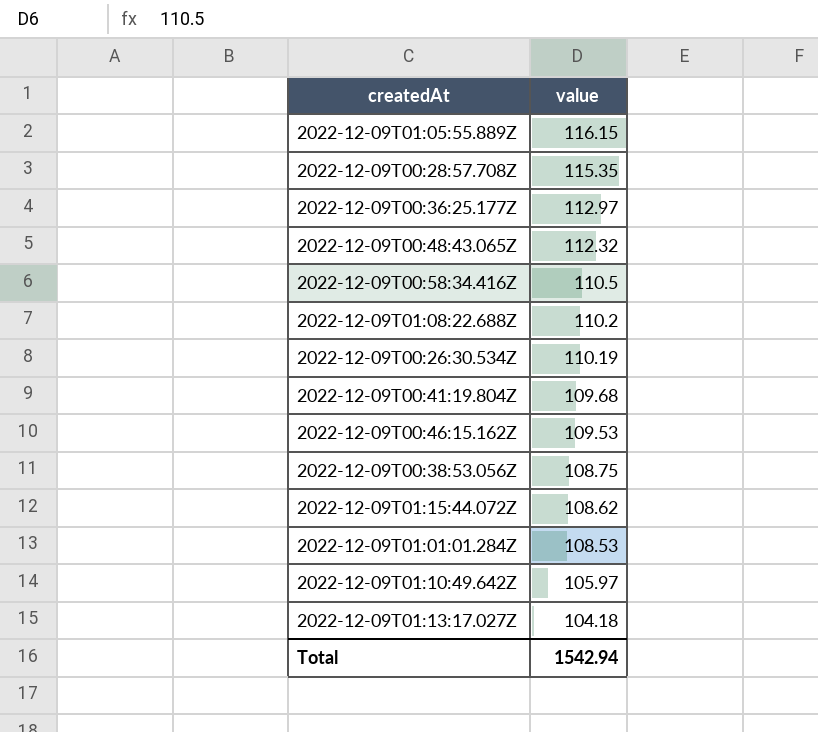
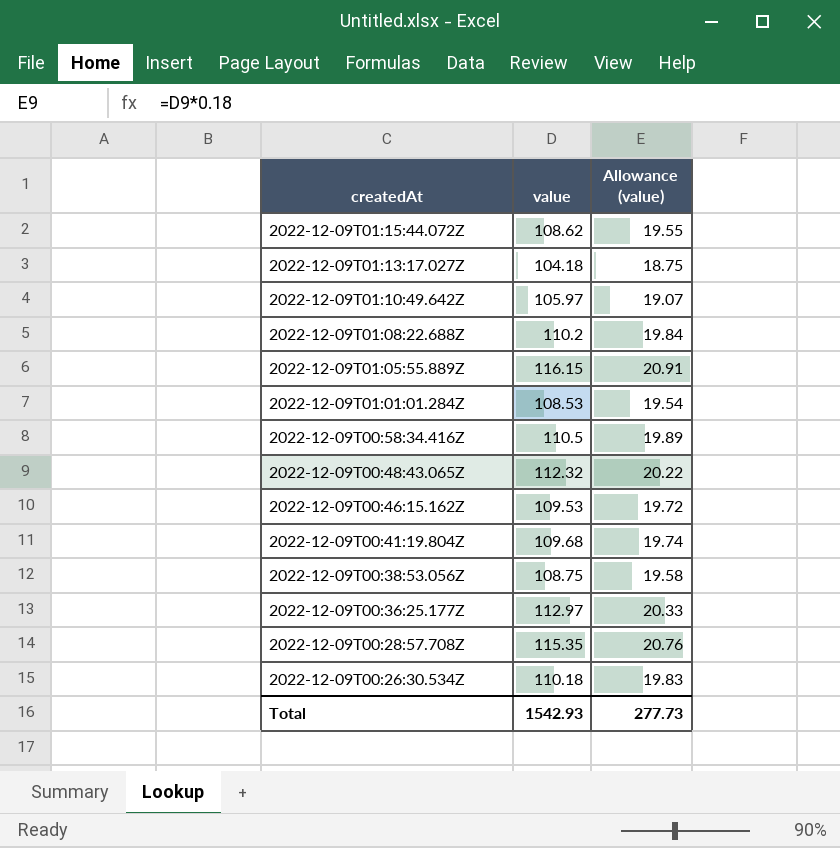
row order: value descending -> createdAt descending
column Allowance (value) | formula: none -> [value] * 0.18
2022-12-09T00:26:30.534Z | value: 110.19 -> 110.18
Total | value: 1542.94 -> 1542.93

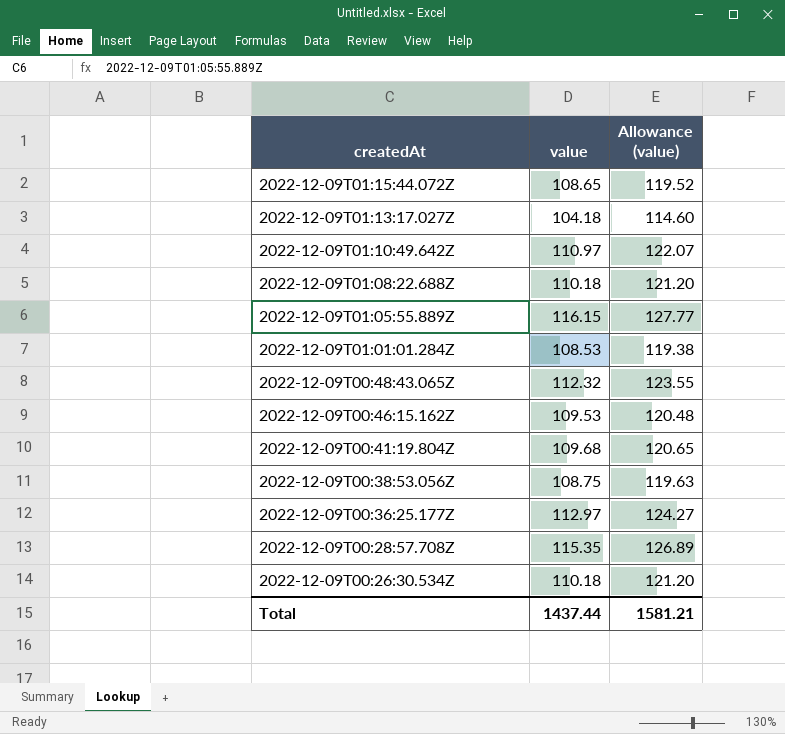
column Allowance (value) | formula: [value] * 0.18 -> [value] * 1.1
row 2022-12-09T00:58:34.416Z: 110.5 | 19.89 -> none
2022-12-09T01:15:44.072Z | value: 108.62 -> 108.65
2022-12-09T01:10:49.642Z | value: 105.97 -> 110.97
2022-12-09T01:08:22.688Z | value: 110.2 -> 110.18
Total | value: 1542.93 -> 1437.44
Total | Allowance (value): 277.73 -> 1581.21

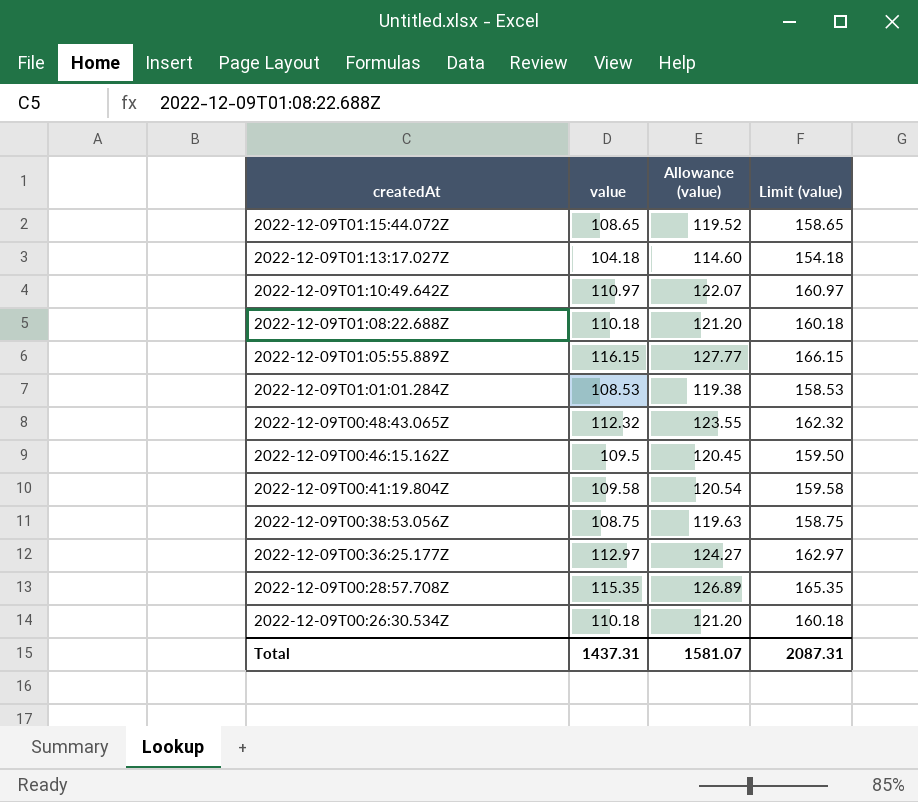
column Limit (value) | formula: none -> [value] + 50
2022-12-09T00:46:15.162Z | value: 109.53 -> 109.5
2022-12-09T00:46:15.162Z | Allowance (value): 120.48 -> 120.45
2022-12-09T00:41:19.804Z | value: 109.68 -> 109.58
2022-12-09T00:41:19.804Z | Allowance (value): 120.65 -> 120.54
Total | value: 1437.44 -> 1437.31
Total | Allowance (value): 1581.21 -> 1581.07

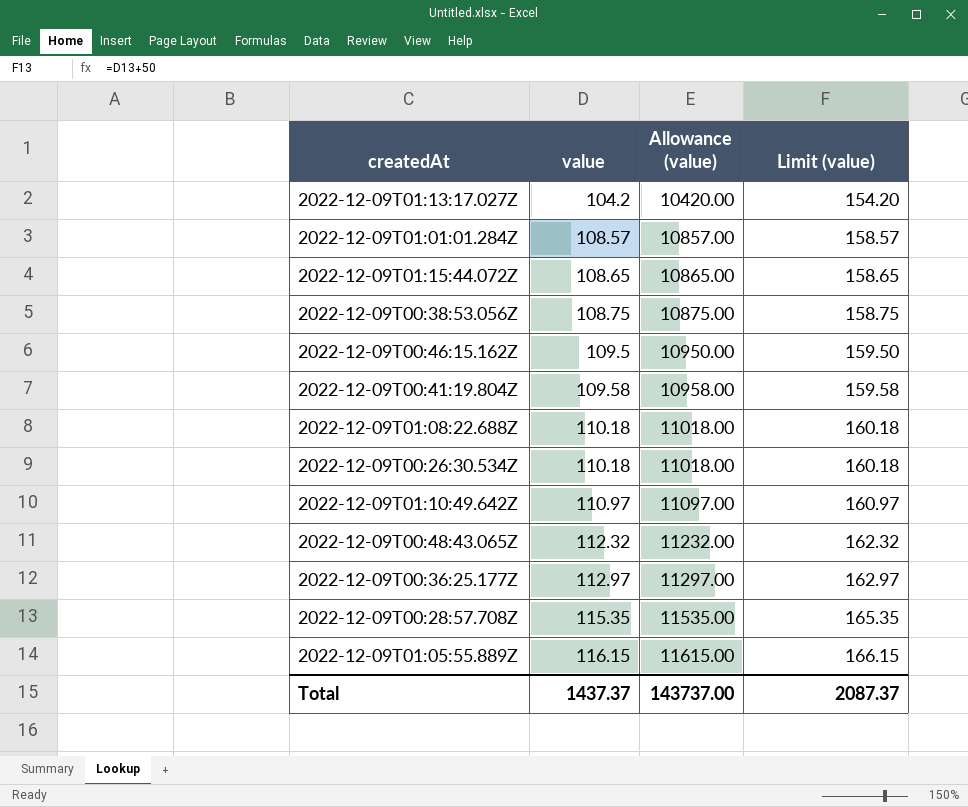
row order: createdAt descending -> value ascending
column Allowance (value) | formula: [value] * 1.1 -> [value] * 100
2022-12-09T01:13:17.027Z | value: 104.18 -> 104.2
2022-12-09T01:13:17.027Z | Limit (value): 154.18 -> 154.20
2022-12-09T01:01:01.284Z | value: 108.53 -> 108.57
2022-12-09T01:01:01.284Z | Limit (value): 158.53 -> 158.57
Total | value: 1437.31 -> 1437.37
Total | Allowance (value): 1581.07 -> 143737.00
Total | Limit (value): 2087.31 -> 2087.37

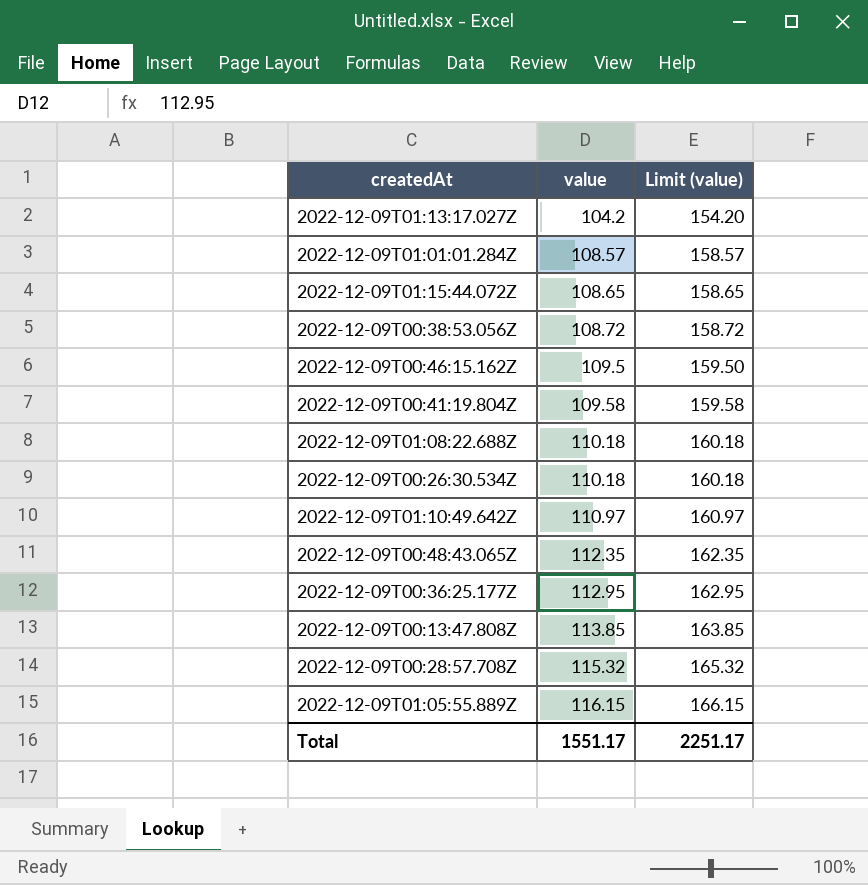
column Allowance (value) | formula: [value] * 100 -> none
2022-12-09T00:38:53.056Z | value: 108.75 -> 108.72
2022-12-09T00:38:53.056Z | Limit (value): 158.75 -> 158.72
2022-12-09T00:48:43.065Z | value: 112.32 -> 112.35
2022-12-09T00:48:43.065Z | Limit (value): 162.32 -> 162.35
2022-12-09T00:36:25.177Z | value: 112.97 -> 112.95
2022-12-09T00:36:25.177Z | Limit (value): 162.97 -> 162.95
row 2022-12-09T00:13:47.808Z: none -> 113.85 | 163.85
2022-12-09T00:28:57.708Z | value: 115.35 -> 115.32
2022-12-09T00:28:57.708Z | Limit (value): 165.35 -> 165.32
Total | value: 1437.37 -> 1551.17
Total | Limit (value): 2087.37 -> 2251.17

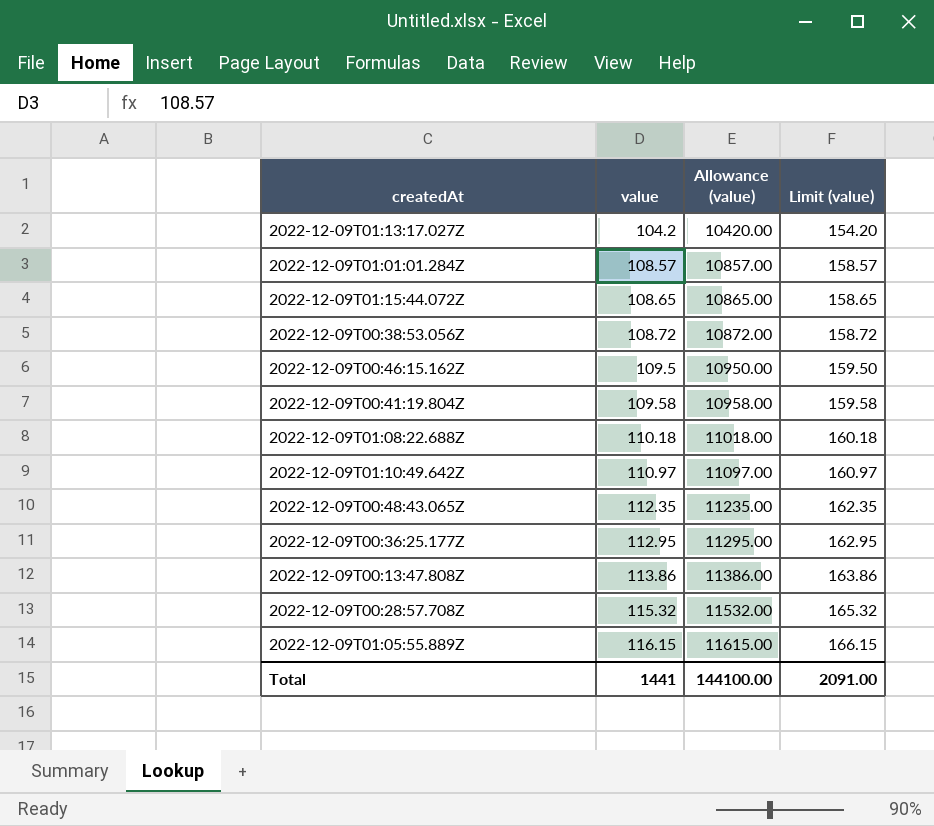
column Allowance (value) | formula: none -> [value] * 100
row 2022-12-09T00:26:30.534Z: 110.18 | 160.18 -> none
2022-12-09T00:13:47.808Z | value: 113.85 -> 113.86
2022-12-09T00:13:47.808Z | Limit (value): 163.85 -> 163.86
Total | value: 1551.17 -> 1441
Total | Limit (value): 2251.17 -> 2091.00

